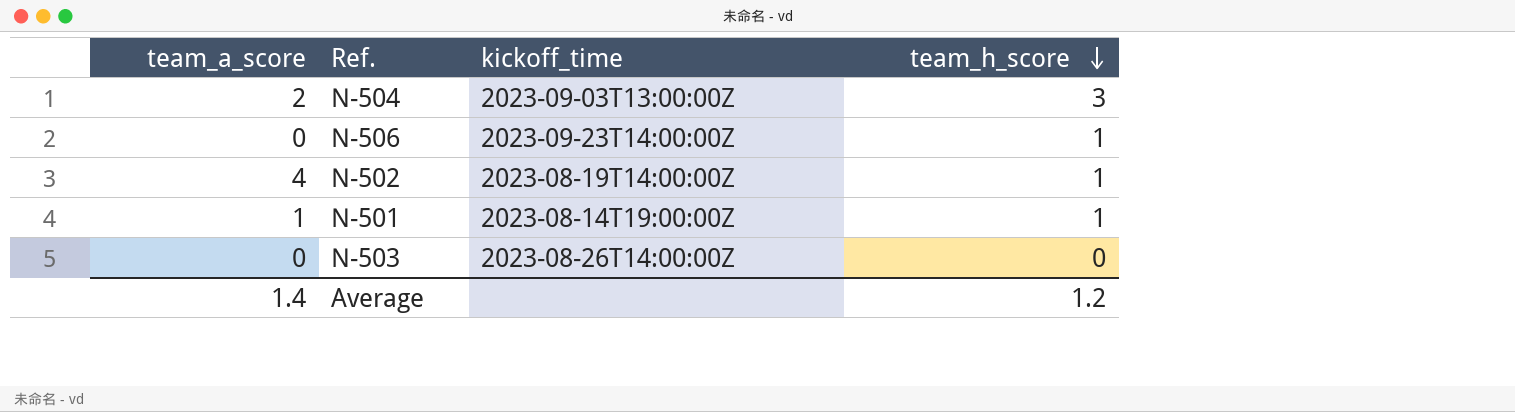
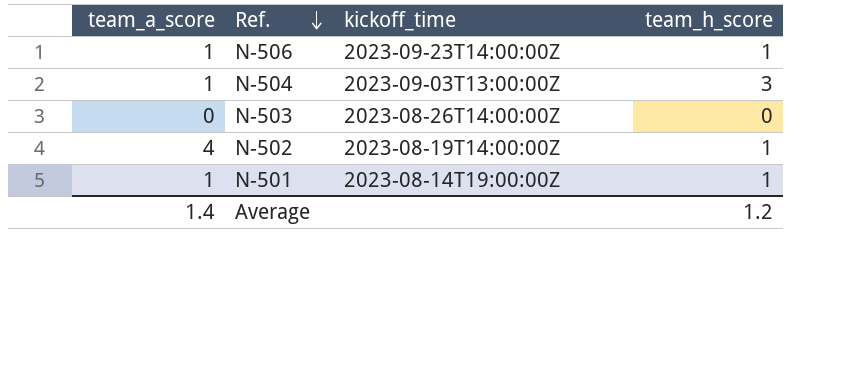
row order: team_h_score descending -> Ref. descending
N-506 | team_a_score: 0 -> 1
N-504 | team_a_score: 2 -> 1

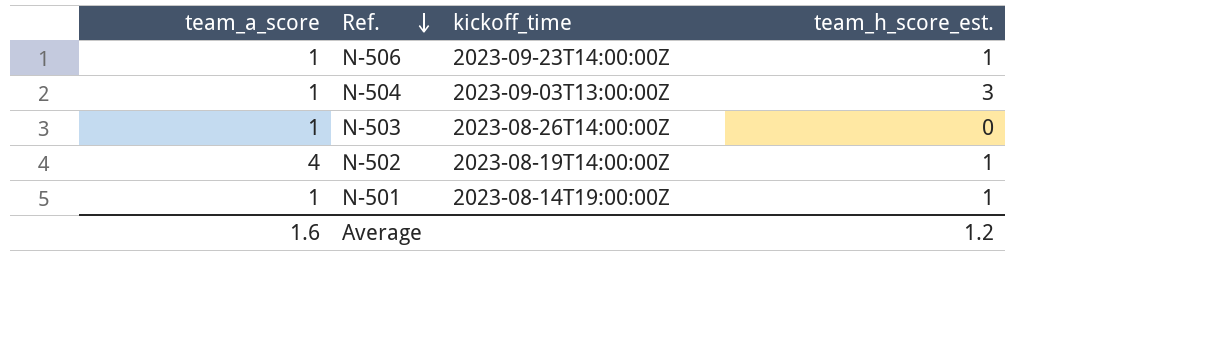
column name: team_h_score -> team_h_score_est.
N-503 | team_a_score: 0 -> 1
Average | team_a_score: 1.4 -> 1.6

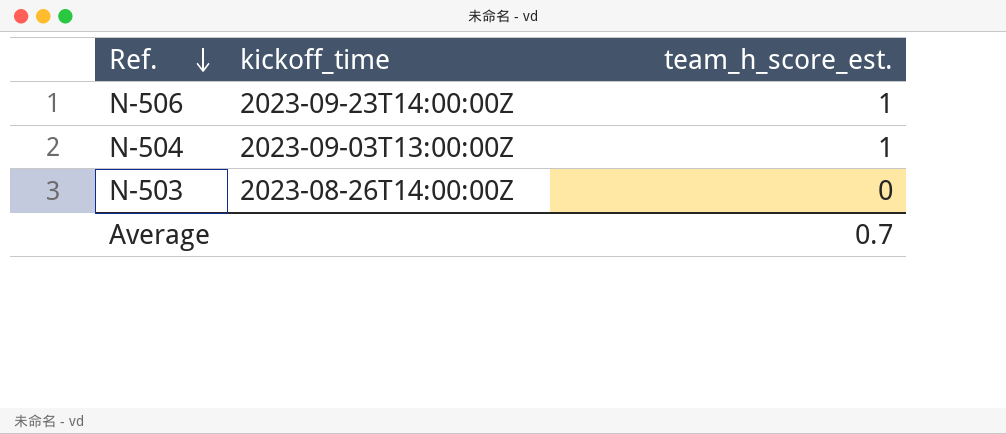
column team_a_score | position: 1 -> none
row N-502: 4 | 2023-08-19T14:00:00Z | 1 -> none
row N-501: 1 | 2023-08-14T19:00:00Z | 1 -> none
N-504 | team_h_score_est.: 3 -> 1
Average | team_h_score_est.: 1.2 -> 0.7

